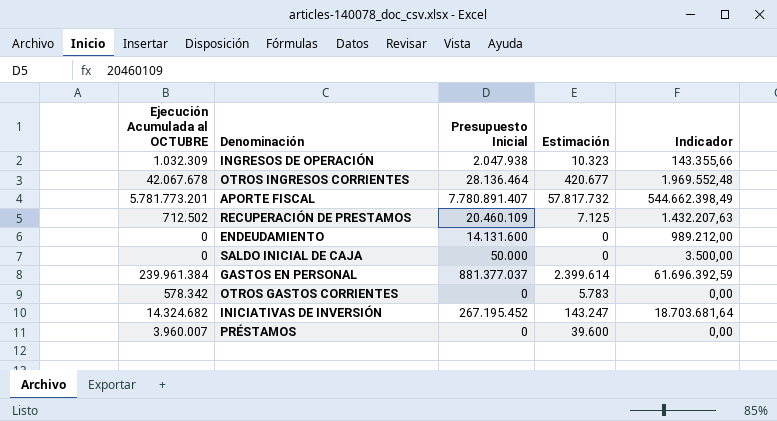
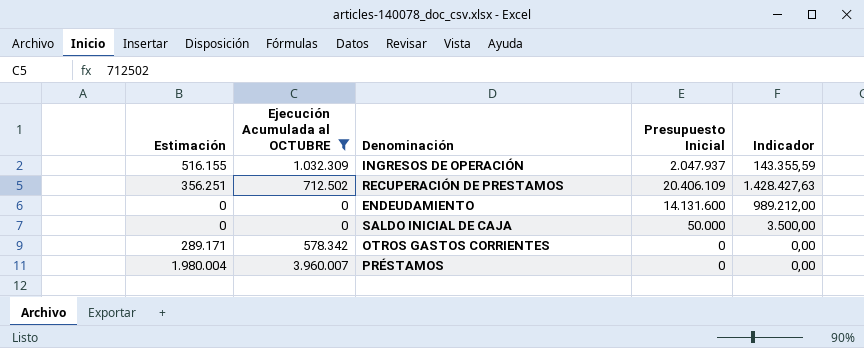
filter: none -> Ejecución Acumulada al OCTUBRE <= 3.960.007
column Estimación | formula: [Ejecución Acumulada al OCTUBRE] * 0,01 -> [Ejecución Acumulada al OCTUBRE] * 0,5
column Estimación | position: 4 -> 1
INGRESOS DE OPERACIÓN | Presupuesto Inicial: 2.047.938 -> 2.047.937
INGRESOS DE OPERACIÓN | Indicador: 143.355,66 -> 143.355,59
RECUPERACIÓN DE PRESTAMOS | Presupuesto Inicial: 20.460.109 -> 20.406.109
RECUPERACIÓN DE PRESTAMOS | Indicador: 1.432.207,63 -> 1.428.427,63

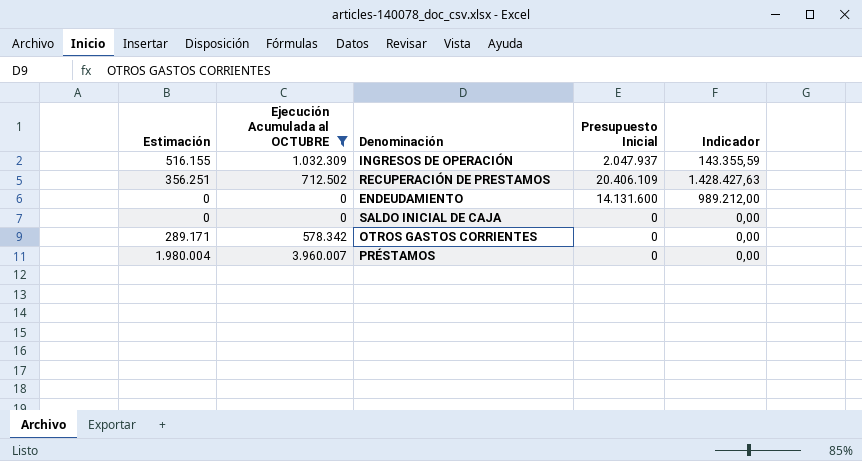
SALDO INICIAL DE CAJA | Presupuesto Inicial: 50.000 -> 0
SALDO INICIAL DE CAJA | Indicador: 3.500,00 -> 0,00

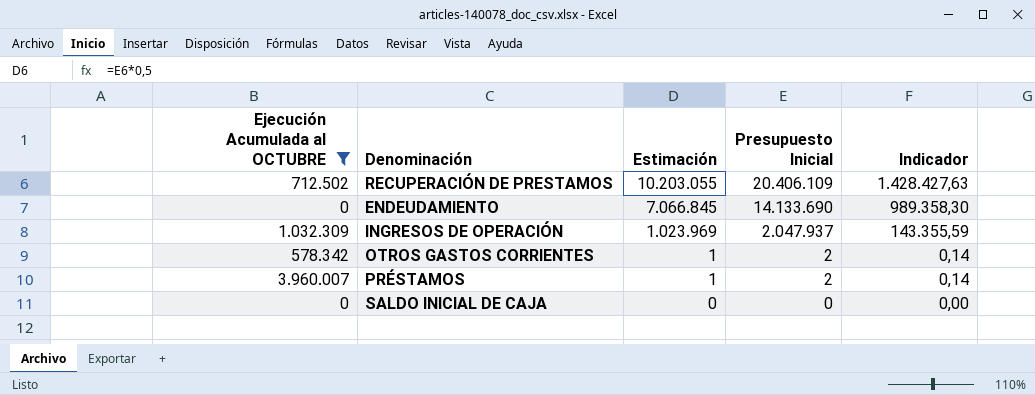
row order: none -> Estimación descending
column Estimación | formula: [Ejecución Acumulada al OCTUBRE] * 0,5 -> [Presupuesto Inicial] * 0,5
column Estimación | position: 1 -> 3
ENDEUDAMIENTO | Presupuesto Inicial: 14.131.600 -> 14.133.690
ENDEUDAMIENTO | Indicador: 989.212,00 -> 989.358,30
OTROS GASTOS CORRIENTES | Presupuesto Inicial: 0 -> 2
OTROS GASTOS CORRIENTES | Indicador: 0,00 -> 0,14
PRÉSTAMOS | Presupuesto Inicial: 0 -> 2
PRÉSTAMOS | Indicador: 0,00 -> 0,14

